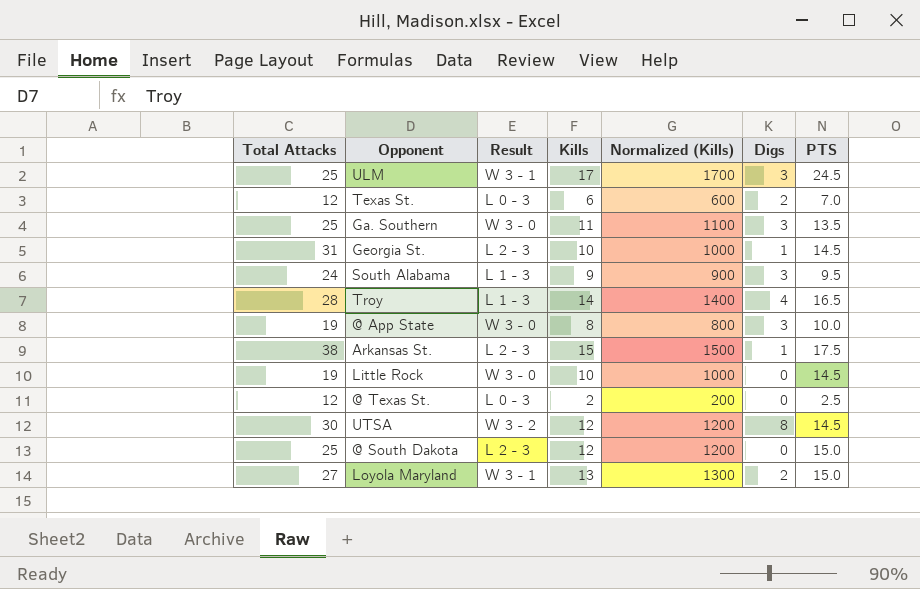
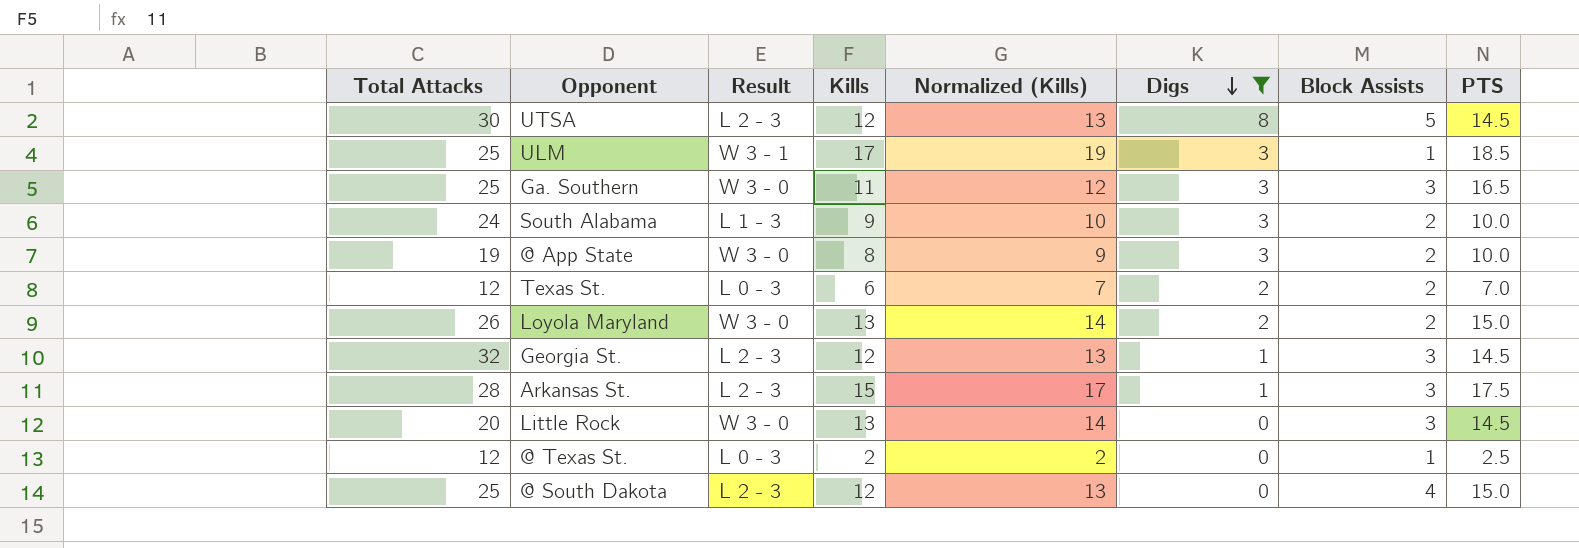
filter: none -> Digs != 4
row order: none -> Digs descending
column Normalized (Kills) | formula: [Kills] * 100 -> [Kills] * 1.1
column Block Assists | position: none -> 7
UTSA | Result: W 3 - 2 -> L 2 - 3
ULM | PTS: 24.5 -> 18.5
Ga. Southern | PTS: 13.5 -> 16.5
South Alabama | PTS: 9.5 -> 10.0
Loyola Maryland | Total Attacks: 27 -> 26
Loyola Maryland | Result: W 3 - 1 -> W 3 - 0
Georgia St. | Total Attacks: 31 -> 32
Georgia St. | Kills: 10 -> 12
Arkansas St. | Total Attacks: 38 -> 28
Little Rock | Total Attacks: 19 -> 20
Little Rock | Kills: 10 -> 13

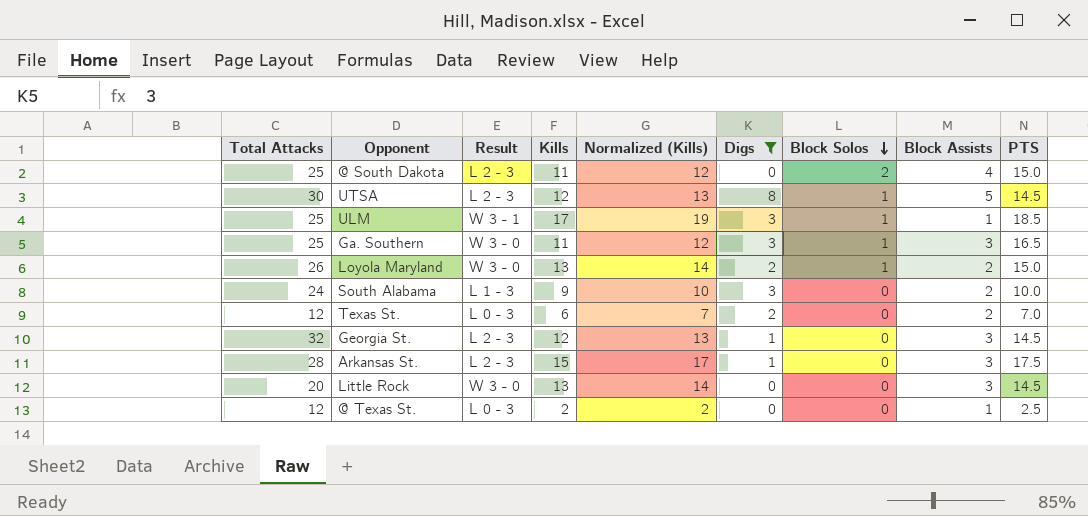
row order: Digs descending -> Block Solos descending
column Block Solos | position: none -> 7
row @ App State: 19 | W 3 - 0 | 8 | 9 | 3 | 2 | 10.0 -> none
@ South Dakota | Kills: 12 -> 11
@ South Dakota | Normalized (Kills): 13 -> 12

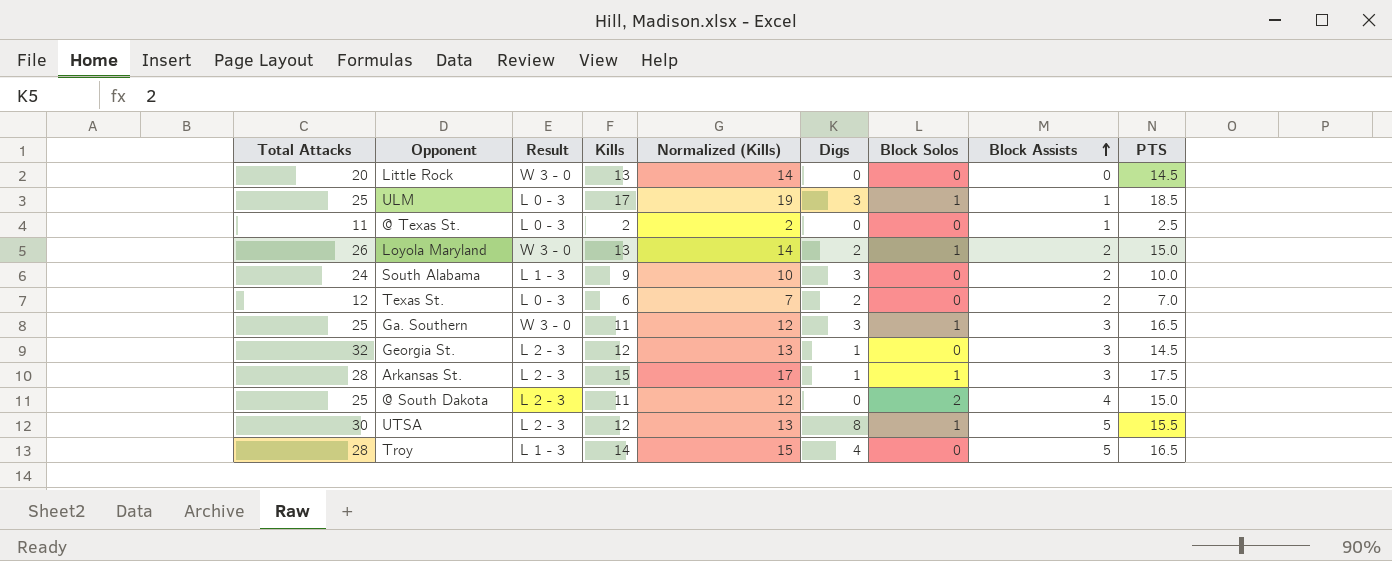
filter: Digs != 4 -> none
row order: Block Solos descending -> Block Assists ascending
Little Rock | Block Assists: 3 -> 0
ULM | Result: W 3 - 1 -> L 0 - 3
@ Texas St. | Total Attacks: 12 -> 11
Arkansas St. | Block Solos: 0 -> 1
UTSA | PTS: 14.5 -> 15.5

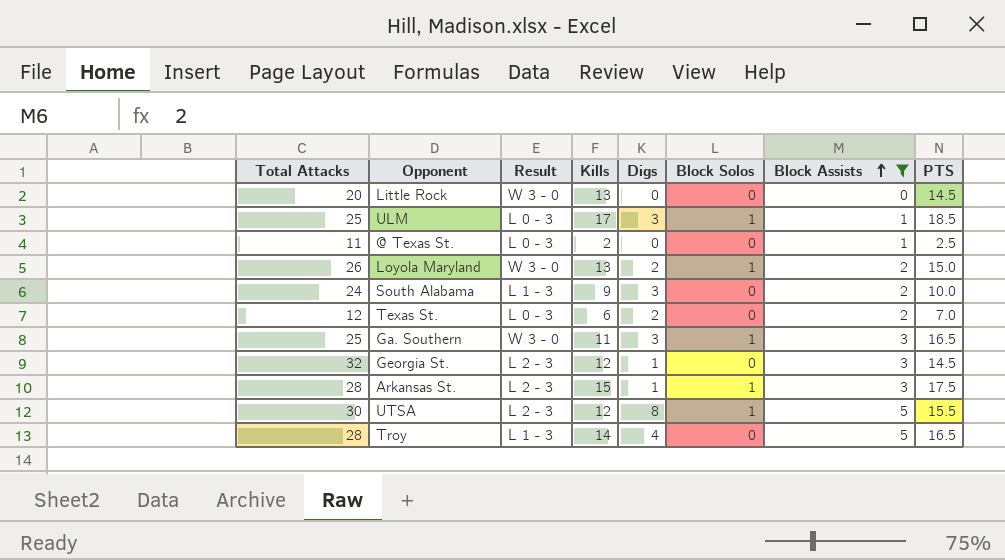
filter: none -> Block Assists != 4
column Normalized (Kills) | formula: [Kills] * 1.1 -> none

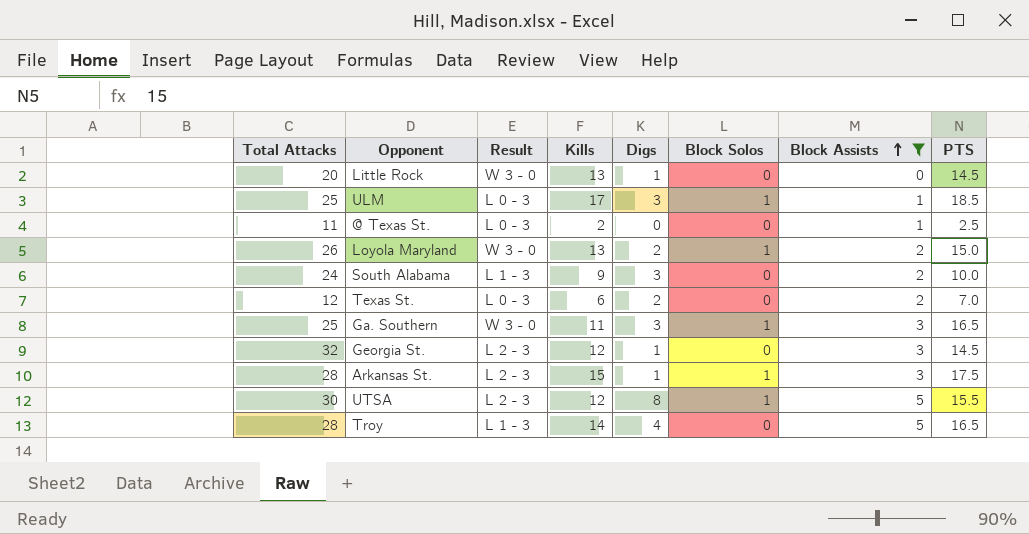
Little Rock | Digs: 0 -> 1

